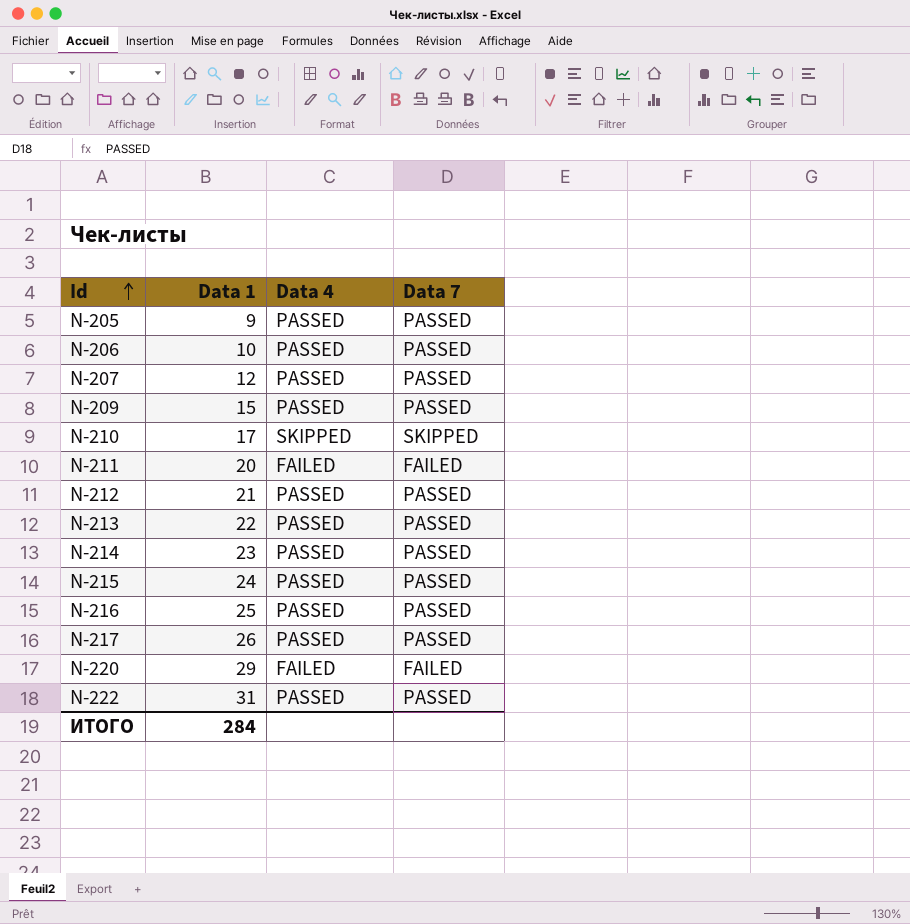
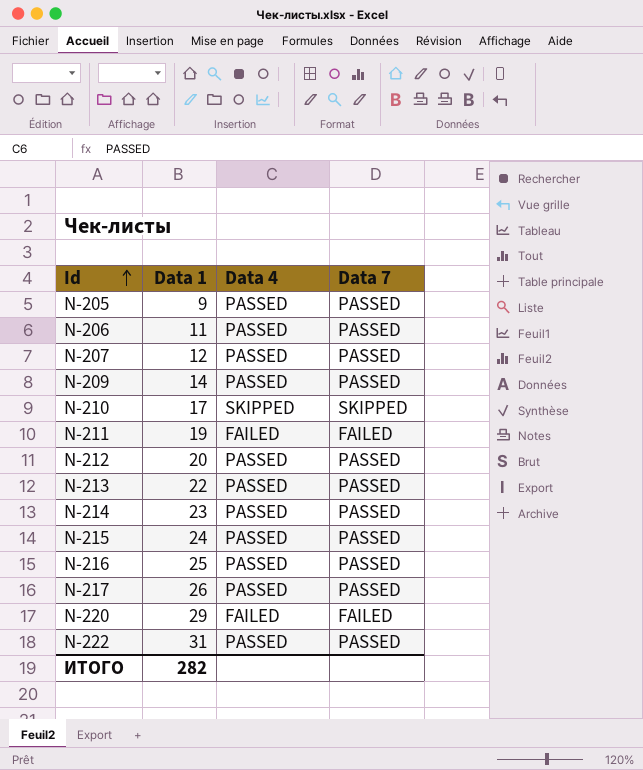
N-206 | Data 1: 10 -> 11
N-209 | Data 1: 15 -> 14
N-211 | Data 1: 20 -> 19
N-212 | Data 1: 21 -> 20
ИТОГО | Data 1: 284 -> 282

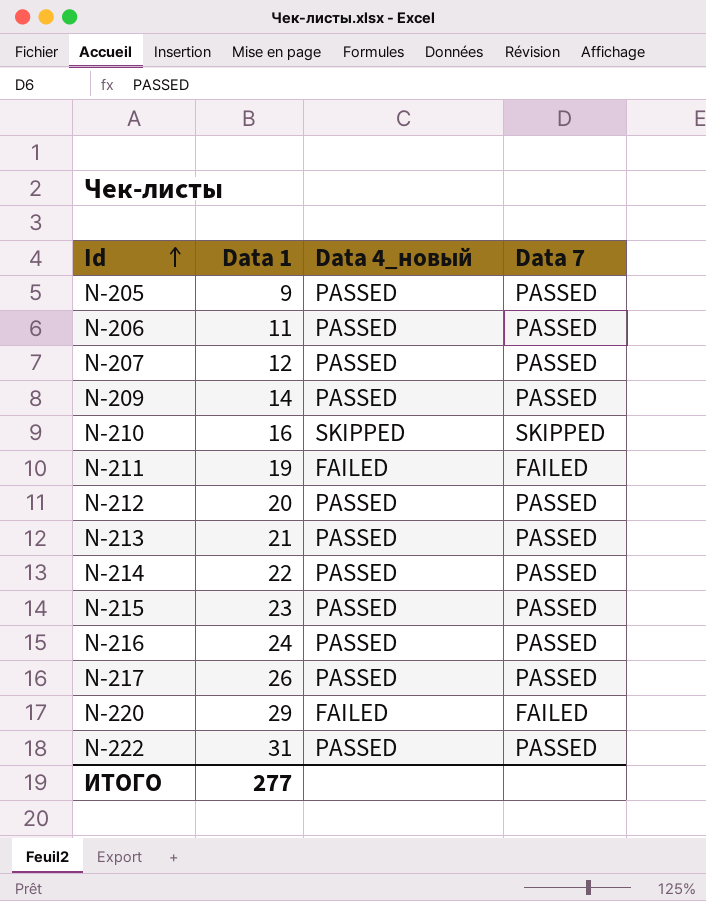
column name: Data 4 -> Data 4_новый
N-210 | Data 1: 17 -> 16
N-213 | Data 1: 22 -> 21
N-214 | Data 1: 23 -> 22
N-215 | Data 1: 24 -> 23
N-216 | Data 1: 25 -> 24
ИТОГО | Data 1: 282 -> 277

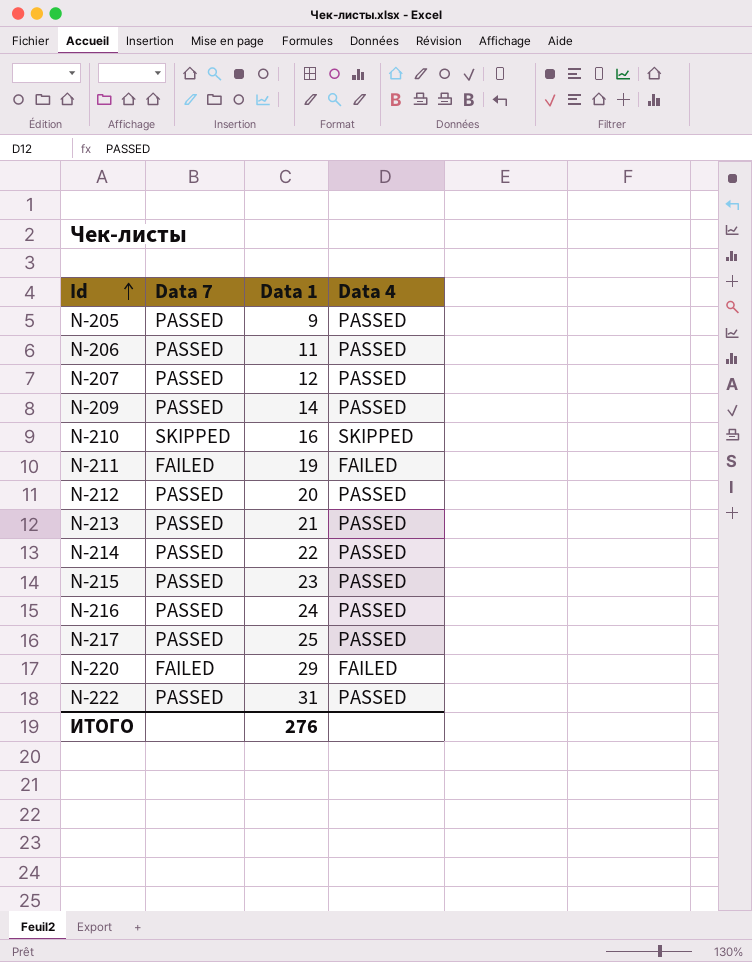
column Data 7 | position: 4 -> 2
column name: Data 4_новый -> Data 4
N-217 | Data 1: 26 -> 25
ИТОГО | Data 1: 277 -> 276

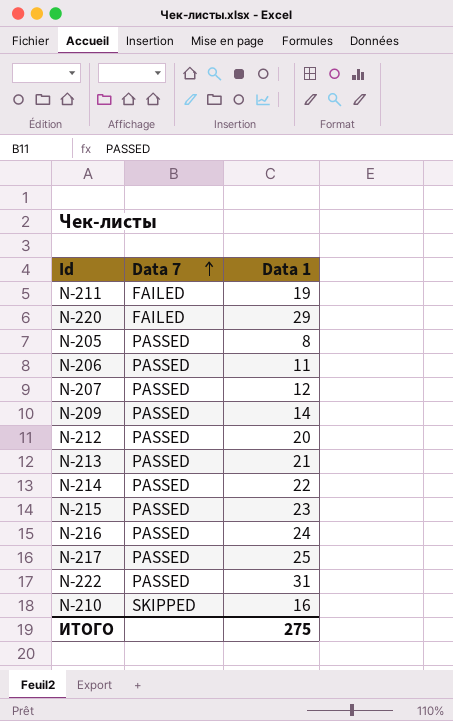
row order: Id ascending -> Data 7 ascending
column Data 4 | position: 4 -> none
N-205 | Data 1: 9 -> 8
ИТОГО | Data 1: 276 -> 275

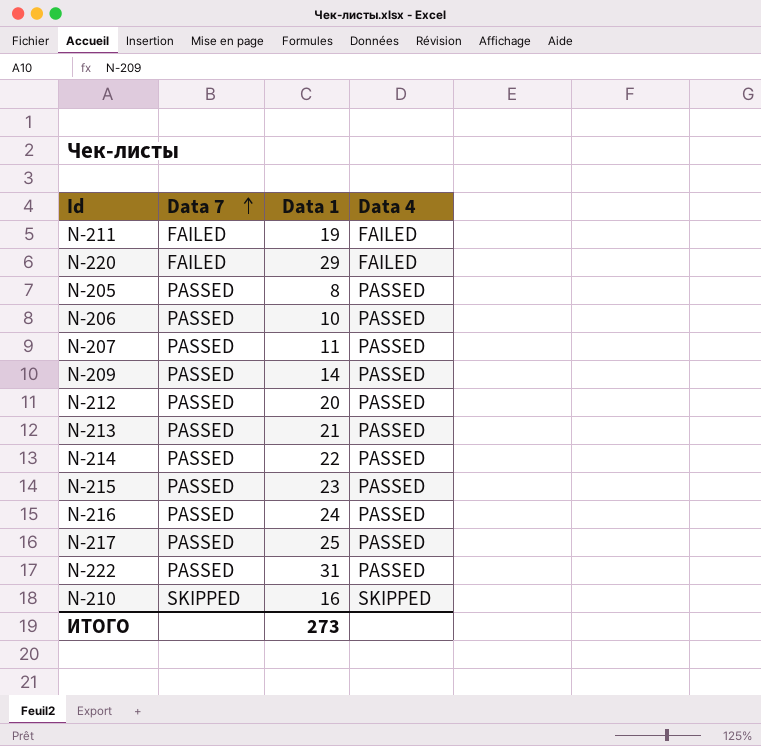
column Data 4 | position: none -> 4
N-206 | Data 1: 11 -> 10
N-207 | Data 1: 12 -> 11
ИТОГО | Data 1: 275 -> 273

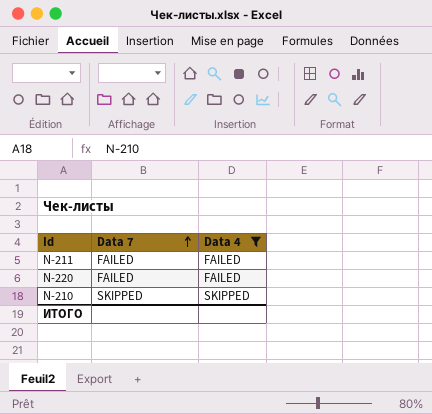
filter: none -> Data 4 != PASSED
column Data 1 | position: 3 -> none

